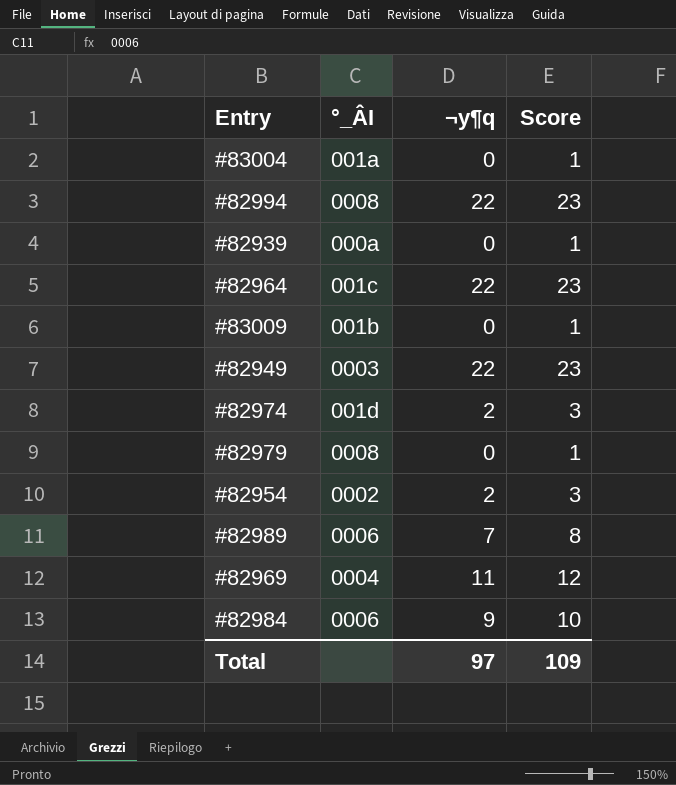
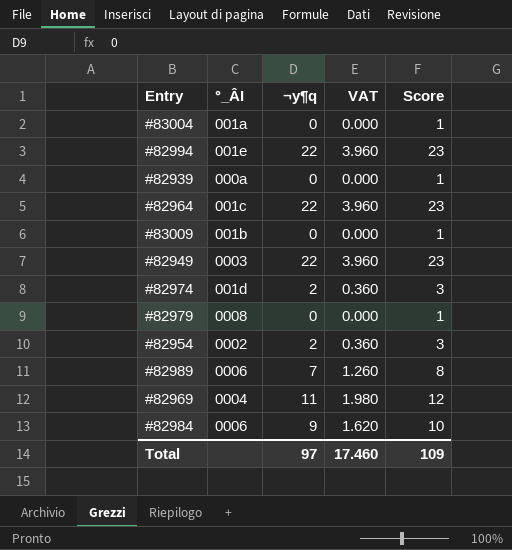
column VAT | formula: none -> [¬y¶q] * 0.18
#82994 | °_ÂI: 0008 -> 001e

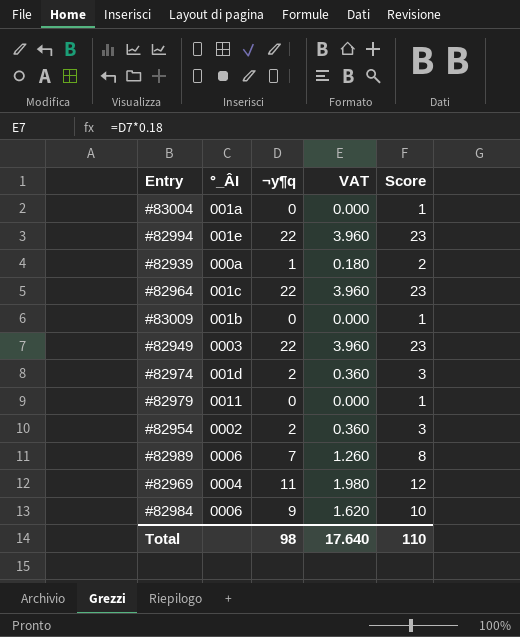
#82939 | ¬y¶q: 0 -> 1
#82939 | VAT: 0.000 -> 0.180
#82939 | Score: 1 -> 2
#82979 | °_ÂI: 0008 -> 0011
Total | ¬y¶q: 97 -> 98
Total | VAT: 17.460 -> 17.640
Total | Score: 109 -> 110

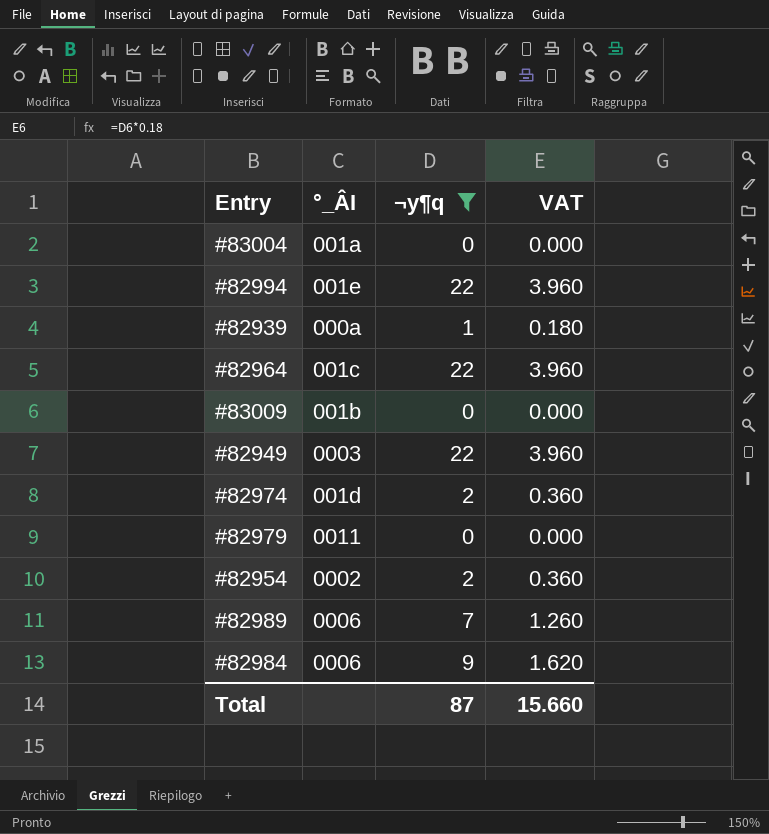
filter: none -> ¬y¶q != 11
column Score | formula: [¬y¶q] + 1 -> none
Total | ¬y¶q: 98 -> 87
Total | VAT: 17.640 -> 15.660

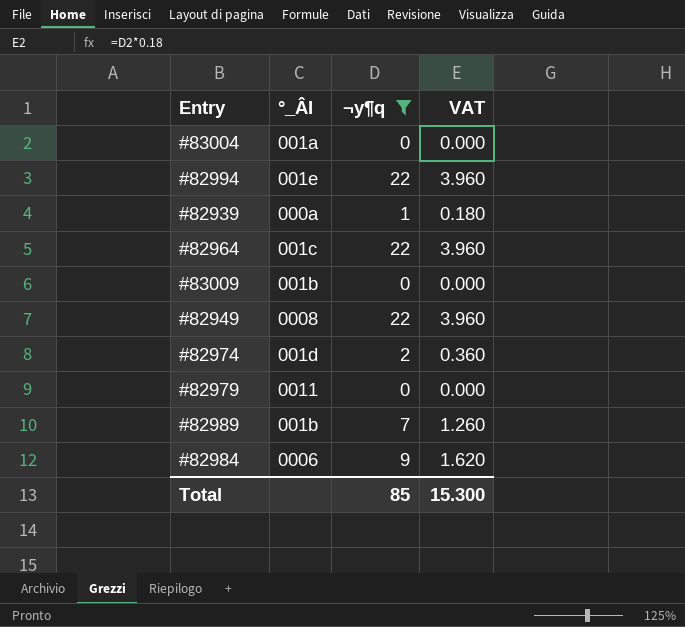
row #82954: 0002 | 2 | 0.360 -> none
#82949 | °_ÂI: 0003 -> 0008
#82989 | °_ÂI: 0006 -> 001b
Total | ¬y¶q: 87 -> 85
Total | VAT: 15.660 -> 15.300

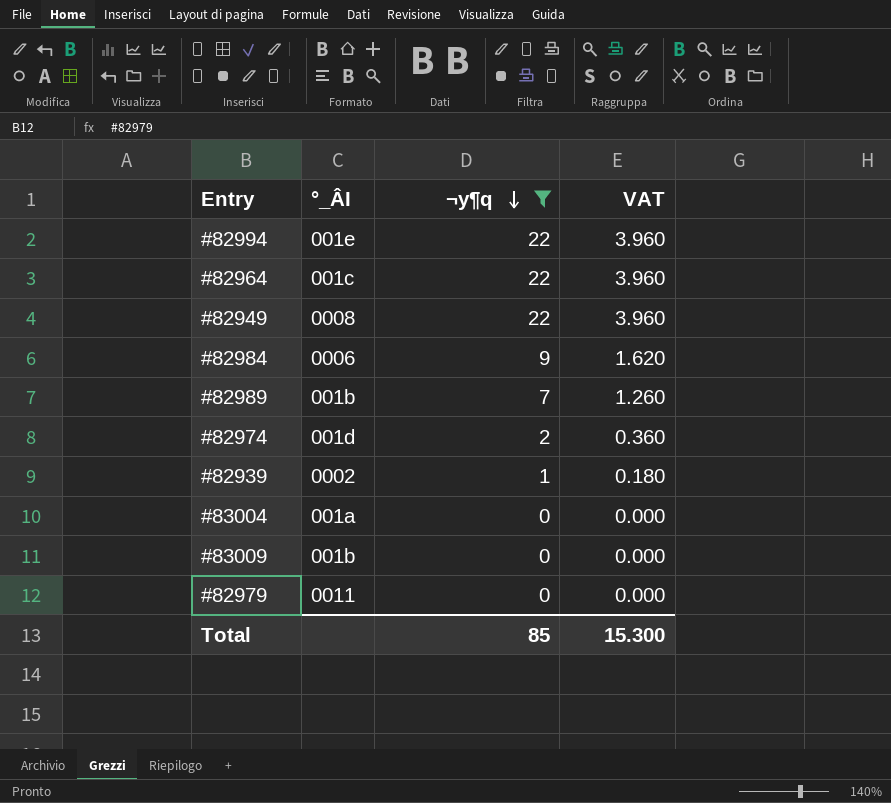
row order: none -> ¬y¶q descending
#82939 | °_ÂI: 000a -> 0002

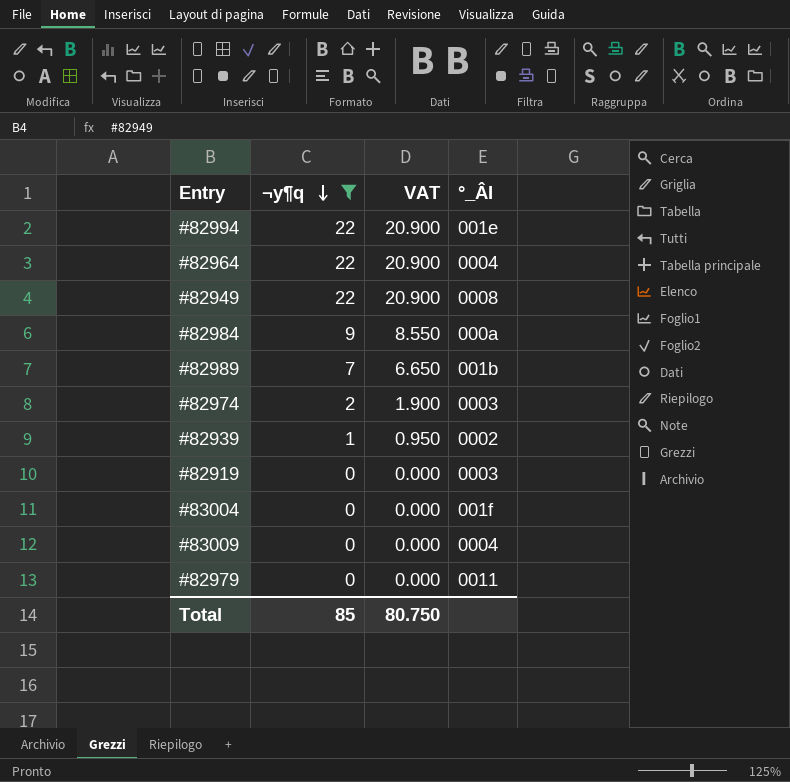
column VAT | formula: [¬y¶q] * 0.18 -> [¬y¶q] * 0.95
column °_ÂI | position: 2 -> 4
#82964 | °_ÂI: 001c -> 0004
#82984 | °_ÂI: 0006 -> 000a
#82974 | °_ÂI: 001d -> 0003
row #82919: none -> 0 | 0.000 | 0003
#83004 | °_ÂI: 001a -> 001f
#83009 | °_ÂI: 001b -> 0004
Total | VAT: 15.300 -> 80.750

